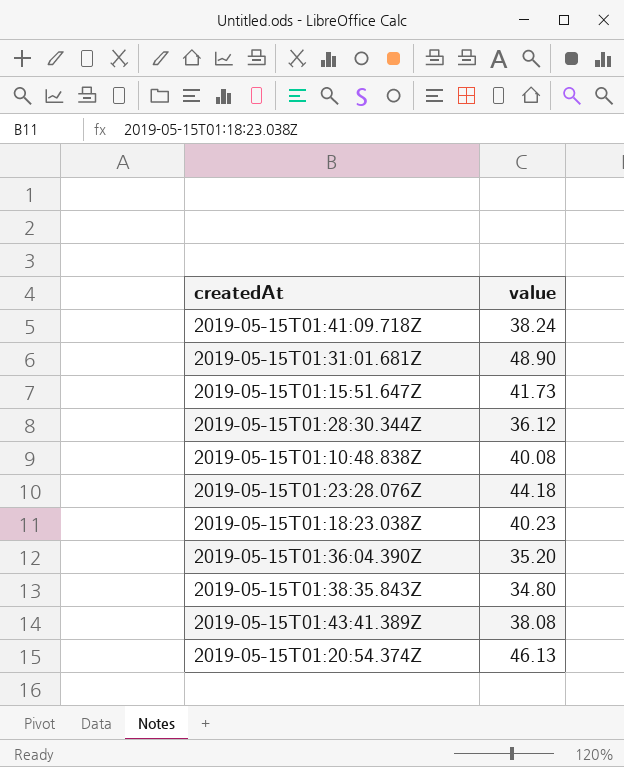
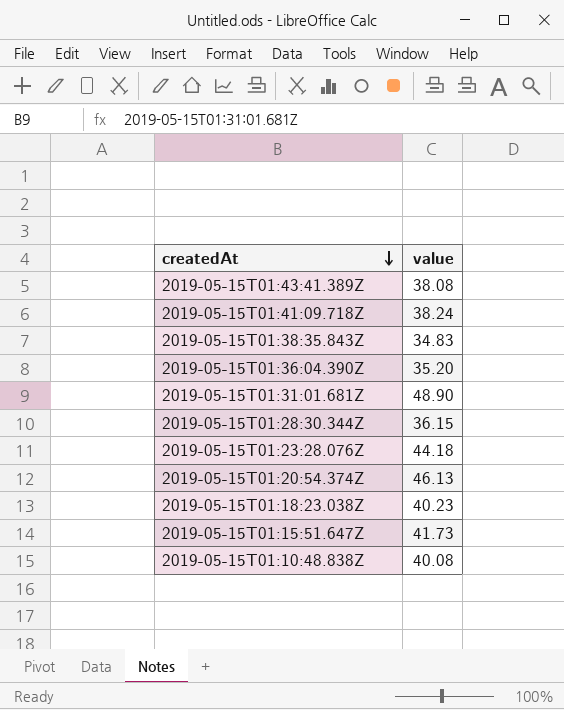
row order: none -> createdAt descending
2019-05-15T01:38:35.843Z | value: 34.80 -> 34.83
2019-05-15T01:28:30.344Z | value: 36.12 -> 36.15

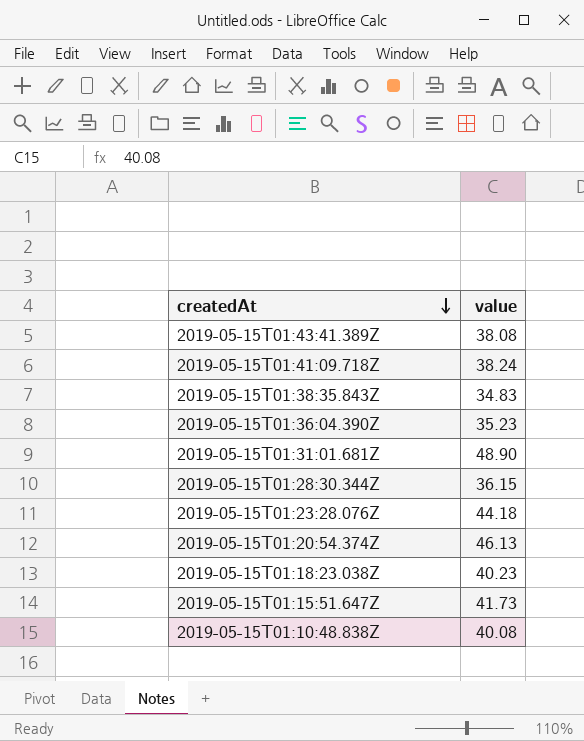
2019-05-15T01:36:04.390Z | value: 35.20 -> 35.23

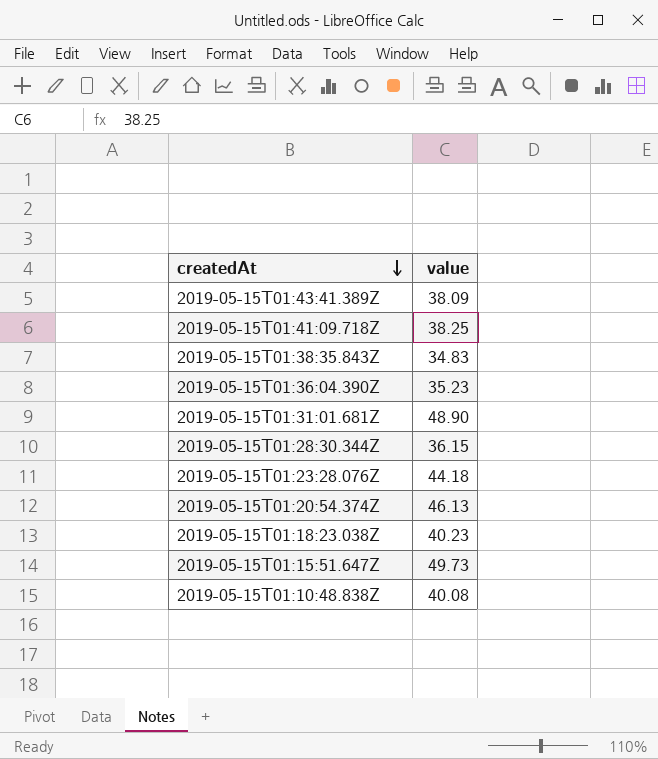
2019-05-15T01:43:41.389Z | value: 38.08 -> 38.09
2019-05-15T01:41:09.718Z | value: 38.24 -> 38.25
2019-05-15T01:15:51.647Z | value: 41.73 -> 49.73

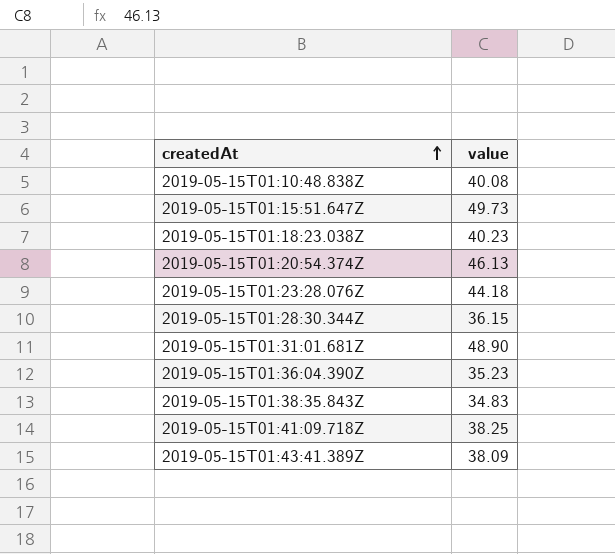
row order: createdAt descending -> createdAt ascending

